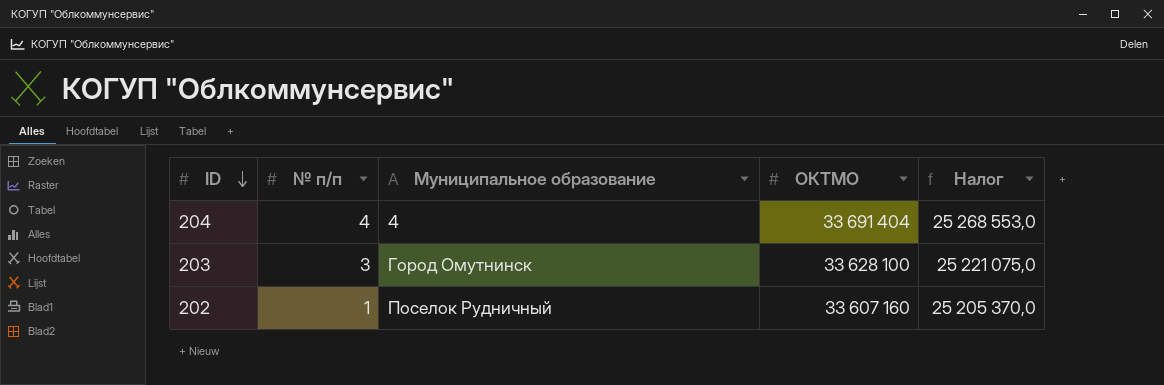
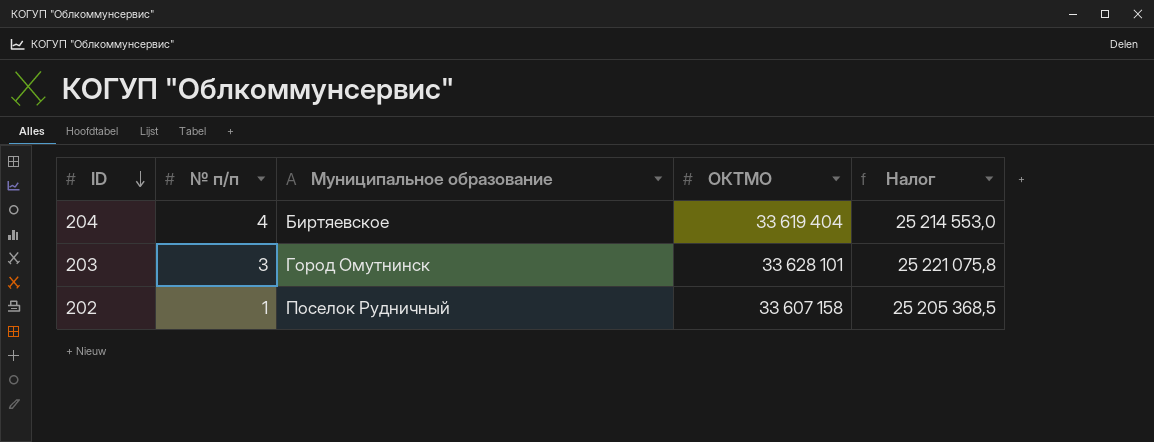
204 | Муниципальное образование: 4 -> Биртяевское
204 | ОКТМО: 33 691 404 -> 33 619 404
204 | Налог: 25 268 553,0 -> 25 214 553,0
203 | ОКТМО: 33 628 100 -> 33 628 101
203 | Налог: 25 221 075,0 -> 25 221 075,8
202 | ОКТМО: 33 607 160 -> 33 607 158
202 | Налог: 25 205 370,0 -> 25 205 368,5

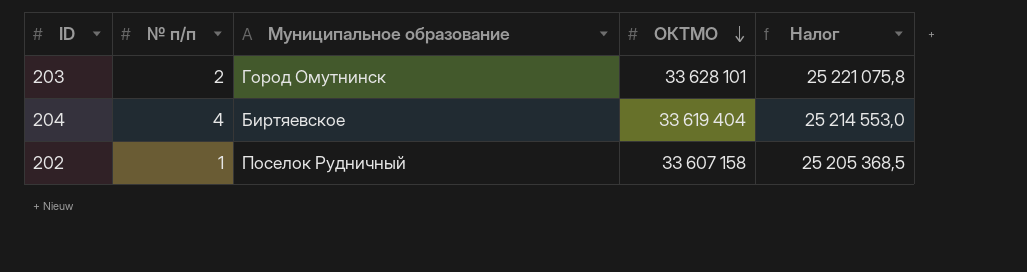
row order: ID descending -> ОКТМО descending
203 | № п/п: 3 -> 2

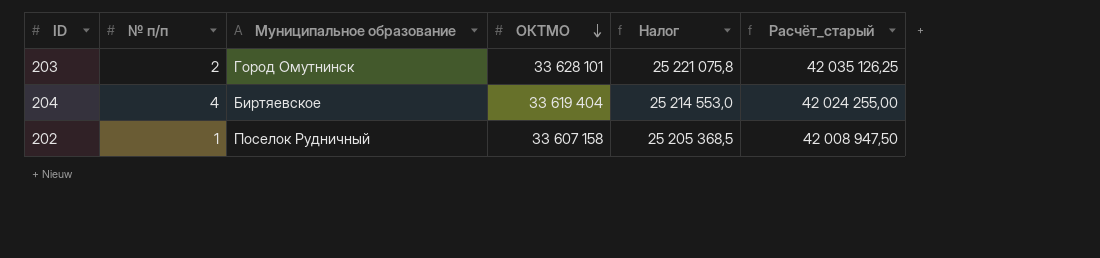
column Расчёт_старый | formula: none -> [ОКТМО] * 1,25

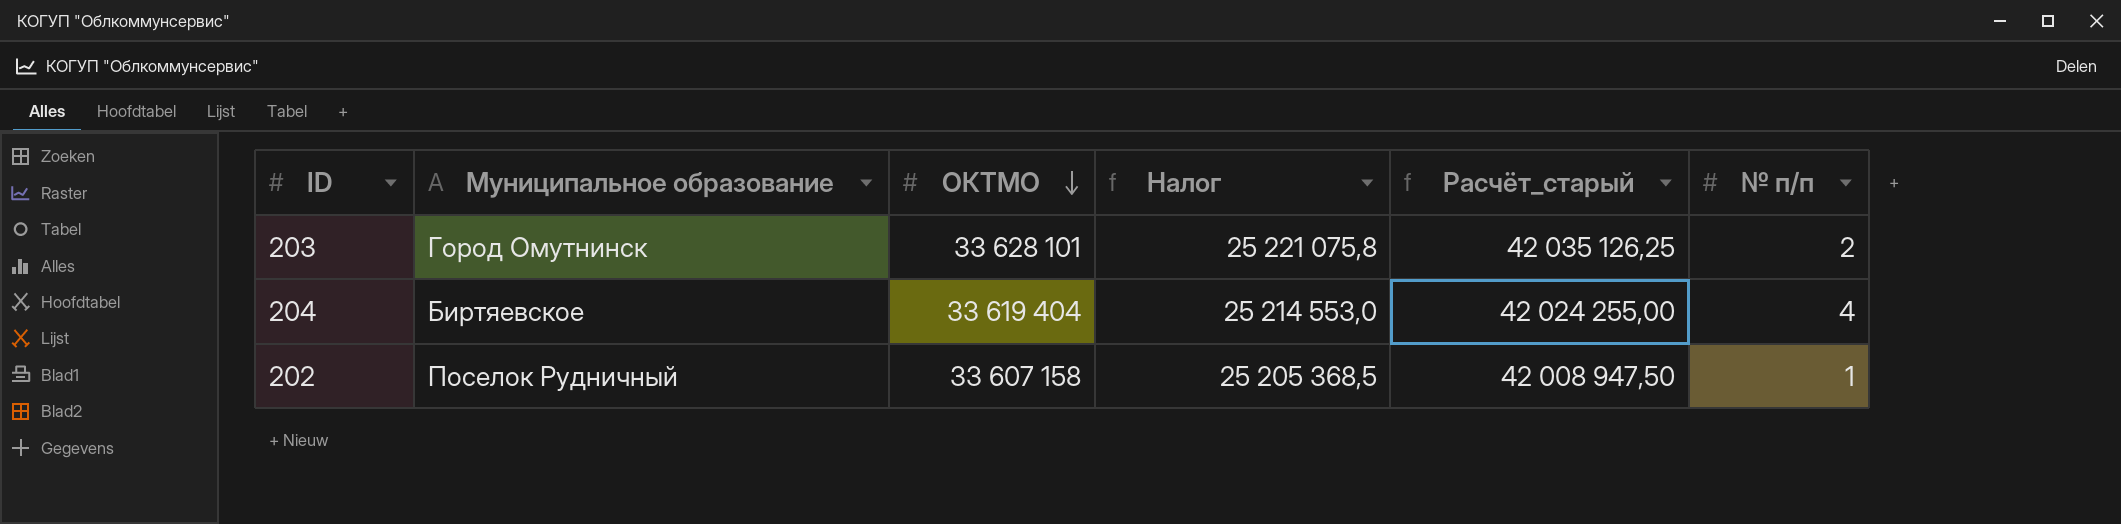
column № п/п | position: 2 -> 6

